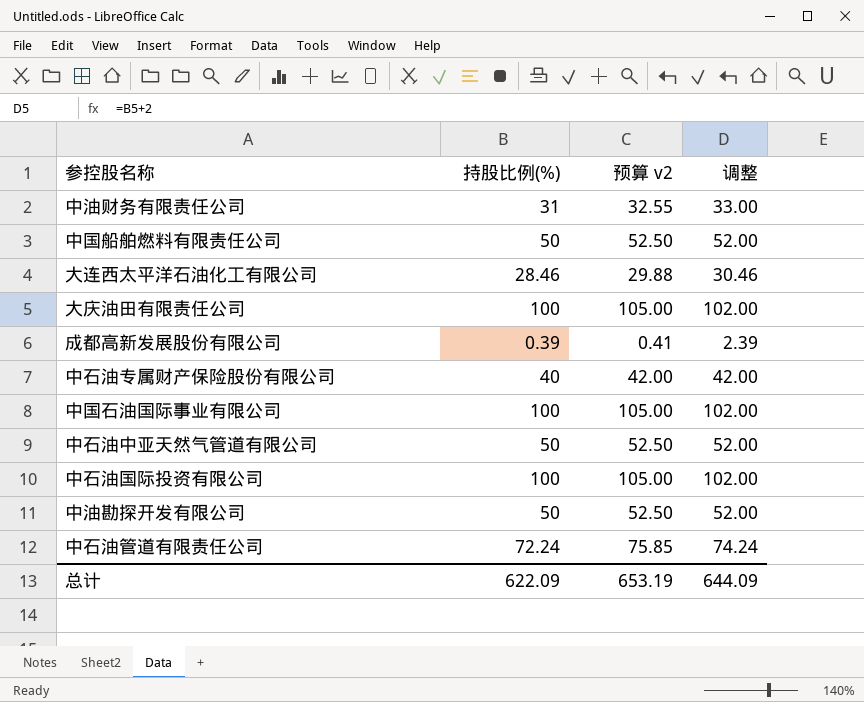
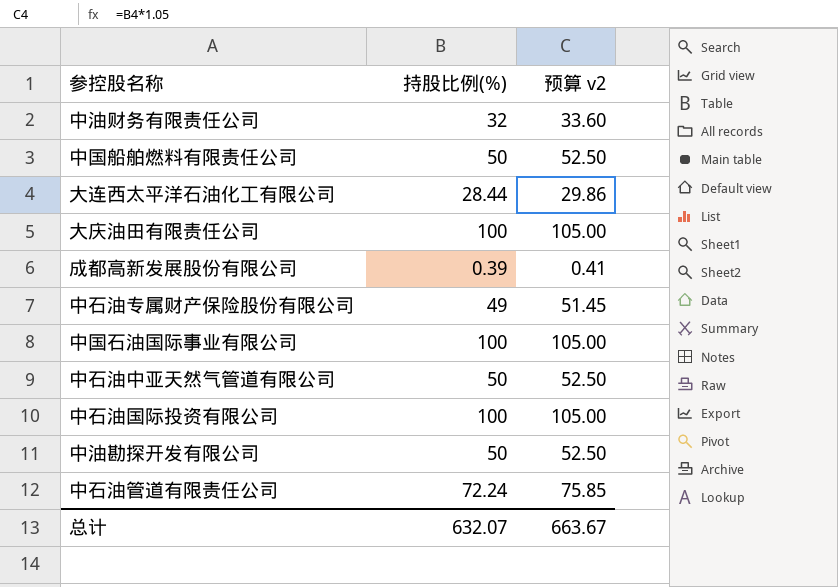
column 调整 | formula: [持股比例(%)] + 2 -> none
中油财务有限责任公司 | 持股比例(%): 31 -> 32
中油财务有限责任公司 | 预算 v2: 32.55 -> 33.60
大连西太平洋石油化工有限公司 | 持股比例(%): 28.46 -> 28.44
大连西太平洋石油化工有限公司 | 预算 v2: 29.88 -> 29.86
中石油专属财产保险股份有限公司 | 持股比例(%): 40 -> 49
中石油专属财产保险股份有限公司 | 预算 v2: 42.00 -> 51.45
总计 | 持股比例(%): 622.09 -> 632.07
总计 | 预算 v2: 653.19 -> 663.67

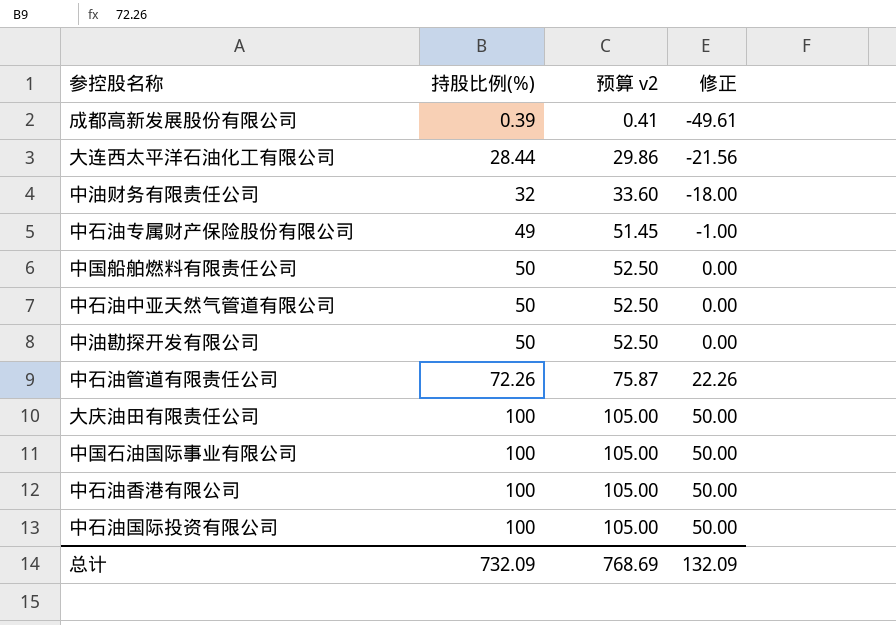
row order: none -> 持股比例(%) ascending
column 修正 | formula: none -> [持股比例(%)] - 50
中石油管道有限责任公司 | 持股比例(%): 72.24 -> 72.26
中石油管道有限责任公司 | 预算 v2: 75.85 -> 75.87
row 中石油香港有限公司: none -> 100 | 105.00 | 50.00
总计 | 持股比例(%): 632.07 -> 732.09
总计 | 预算 v2: 663.67 -> 768.69

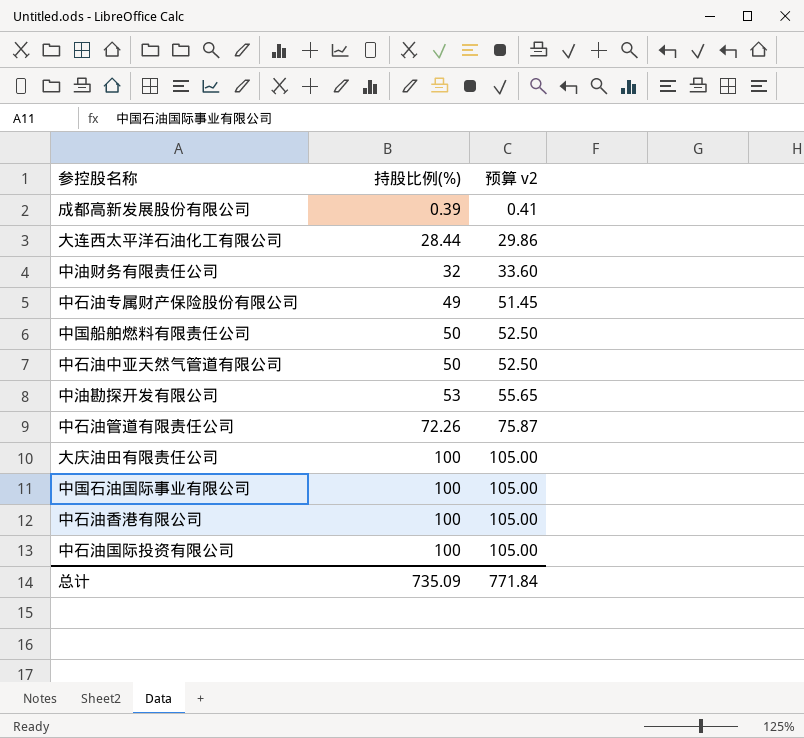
column 修正 | formula: [持股比例(%)] - 50 -> none
中油勘探开发有限公司 | 持股比例(%): 50 -> 53
中油勘探开发有限公司 | 预算 v2: 52.50 -> 55.65
总计 | 持股比例(%): 732.09 -> 735.09
总计 | 预算 v2: 768.69 -> 771.84

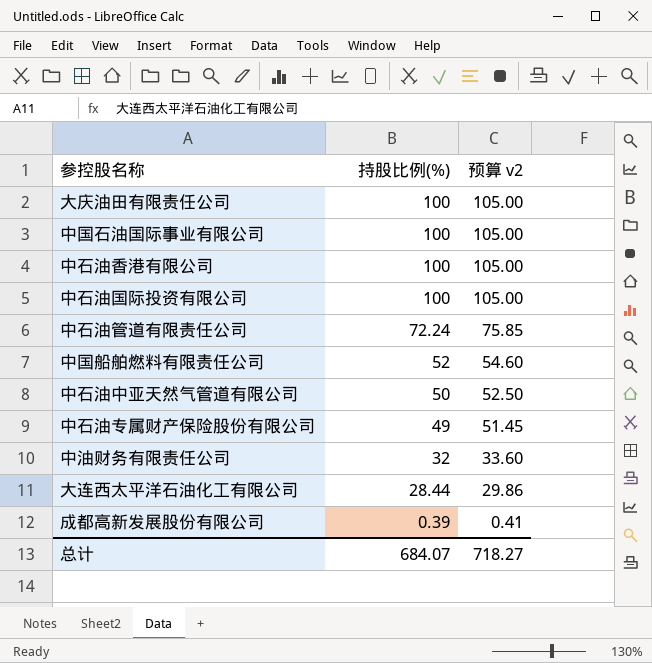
row order: 持股比例(%) ascending -> 持股比例(%) descending
row 中油勘探开发有限公司: 53 | 55.65 -> none
中石油管道有限责任公司 | 持股比例(%): 72.26 -> 72.24
中石油管道有限责任公司 | 预算 v2: 75.87 -> 75.85
中国船舶燃料有限责任公司 | 持股比例(%): 50 -> 52
中国船舶燃料有限责任公司 | 预算 v2: 52.50 -> 54.60
总计 | 持股比例(%): 735.09 -> 684.07
总计 | 预算 v2: 771.84 -> 718.27

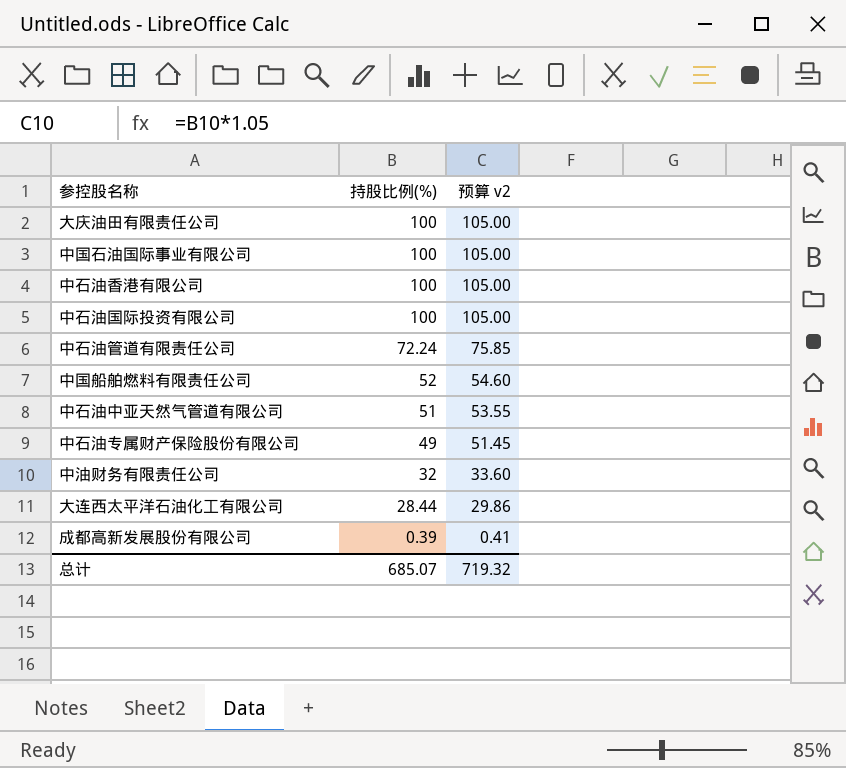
中石油中亚天然气管道有限公司 | 持股比例(%): 50 -> 51
中石油中亚天然气管道有限公司 | 预算 v2: 52.50 -> 53.55
总计 | 持股比例(%): 684.07 -> 685.07
总计 | 预算 v2: 718.27 -> 719.32

